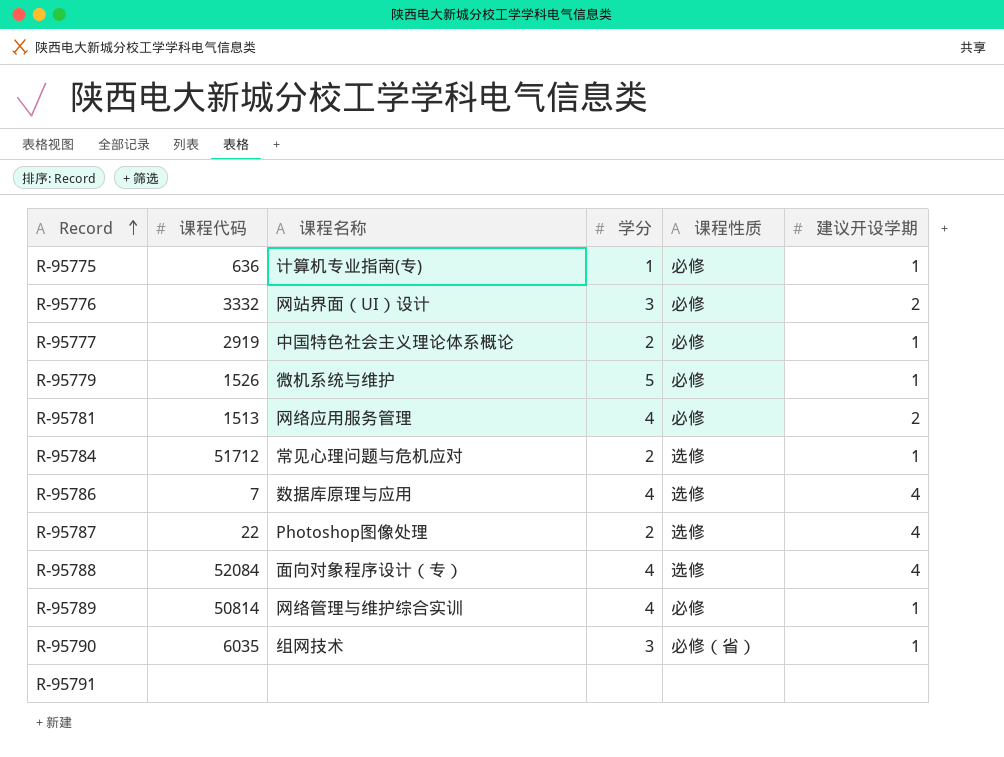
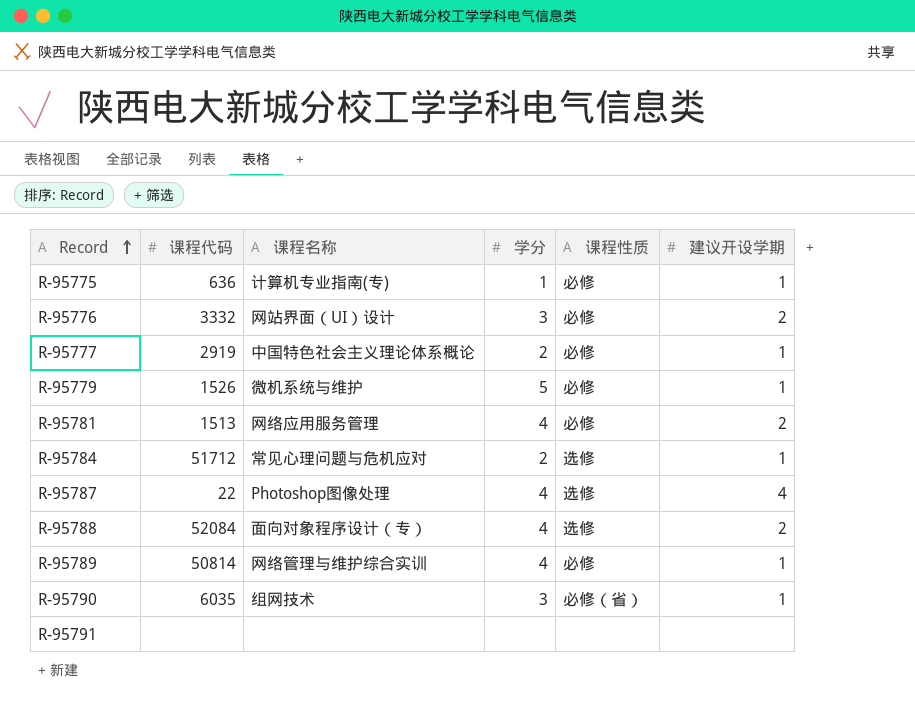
row R-95786: 7 | 数据库原理与应用 | 4 | 选修 | 4 -> none
R-95787 | 学分: 2 -> 4
R-95788 | 建议开设学期: 4 -> 2

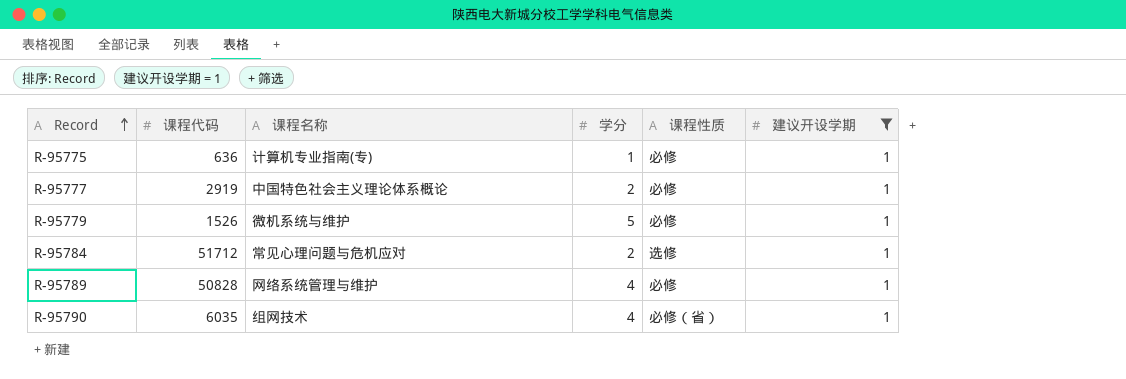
filter: none -> 建议开设学期 = 1
R-95789 | 课程代码: 50814 -> 50828
R-95789 | 课程名称: 网络管理与维护综合实训 -> 网络系统管理与维护
R-95790 | 学分: 3 -> 4

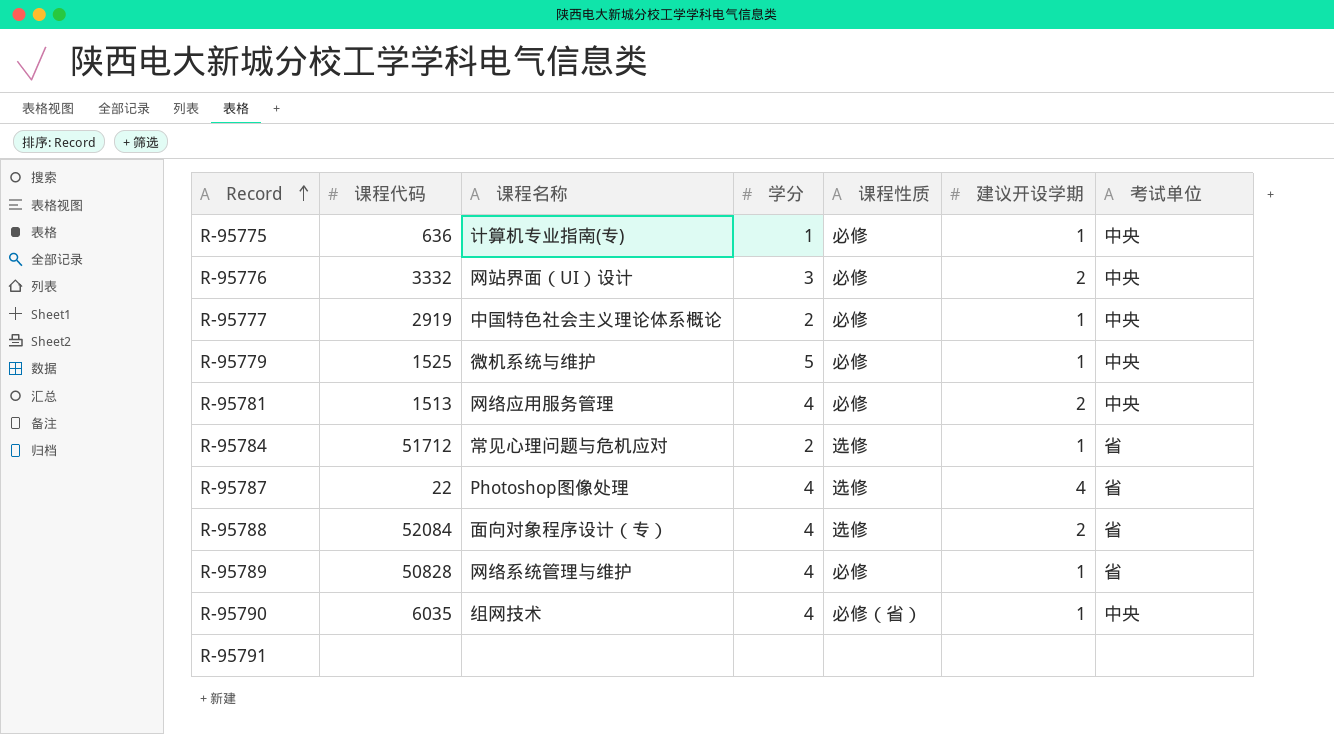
filter: 建议开设学期 = 1 -> none
column 考试单位 | position: none -> 7
R-95779 | 课程代码: 1526 -> 1525

